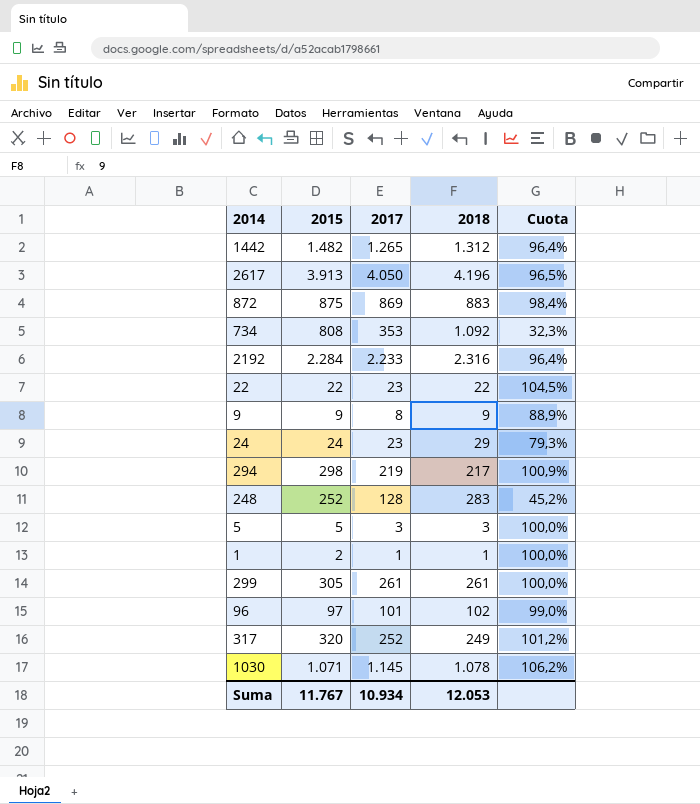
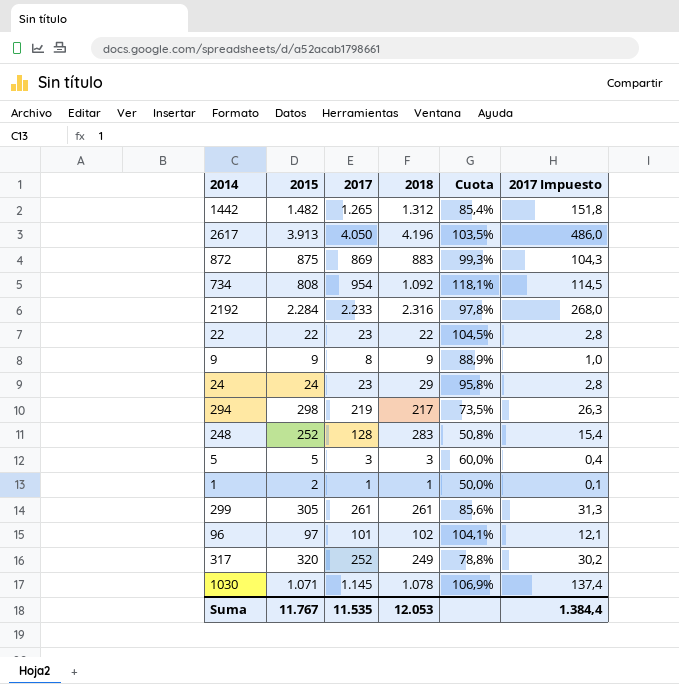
column Cuota | formula: [2017] / [2018] -> [2017] / [2015]
column 2017 Impuesto | formula: none -> [2017] * 0,12
734 | 2017: 353 -> 954
Suma | 2017: 10.934 -> 11.535

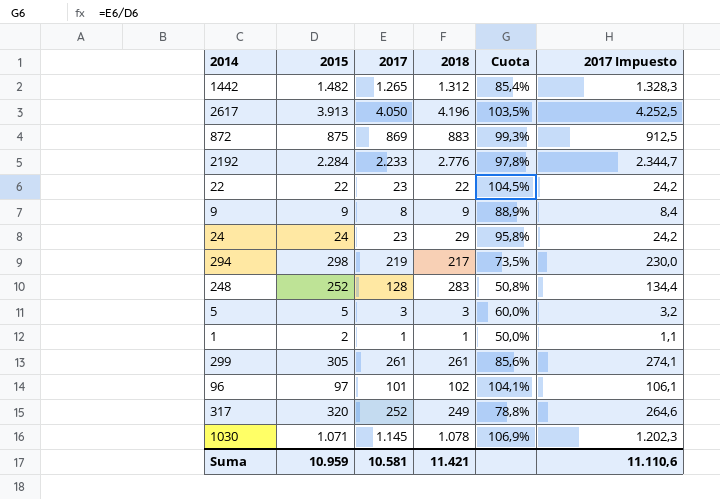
column 2017 Impuesto | formula: [2017] * 0,12 -> [2017] * 1,05
row 734: 808 | 954 | 1.092 | 118,1% | 114,5 -> none
2192 | 2018: 2.316 -> 2.776
Suma | 2015: 11.767 -> 10.959
Suma | 2017: 11.535 -> 10.581
Suma | 2018: 12.053 -> 11.421
Suma | 2017 Impuesto: 1.384,4 -> 11.110,6

